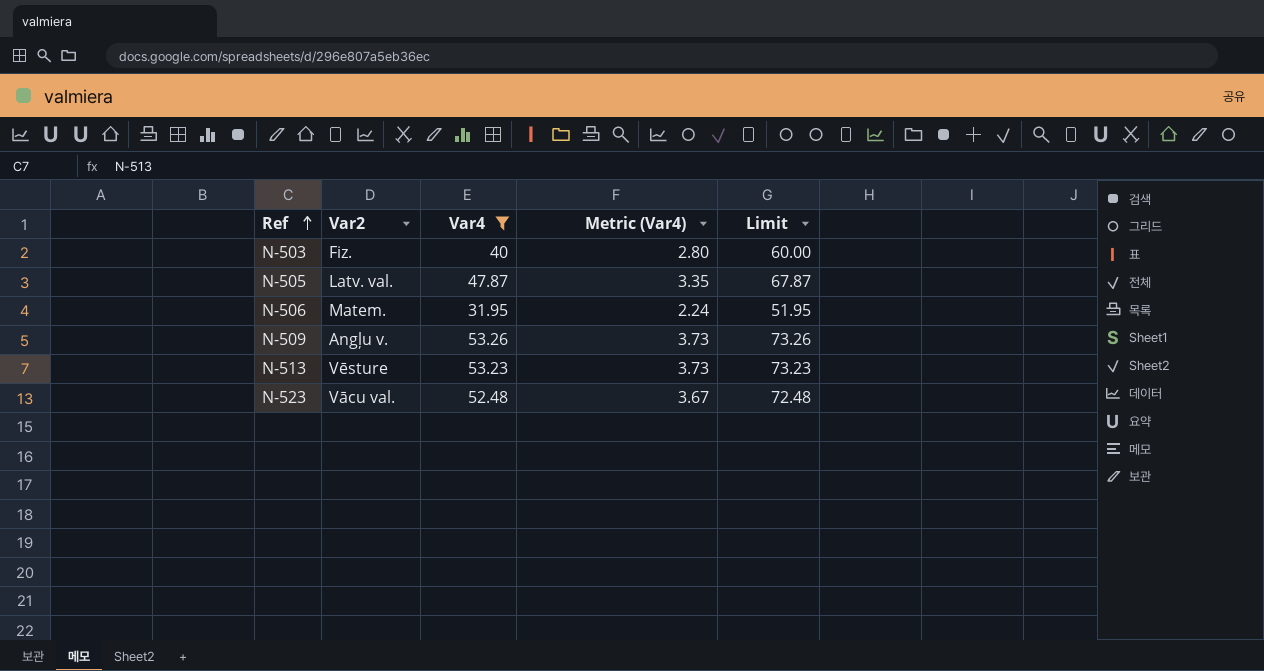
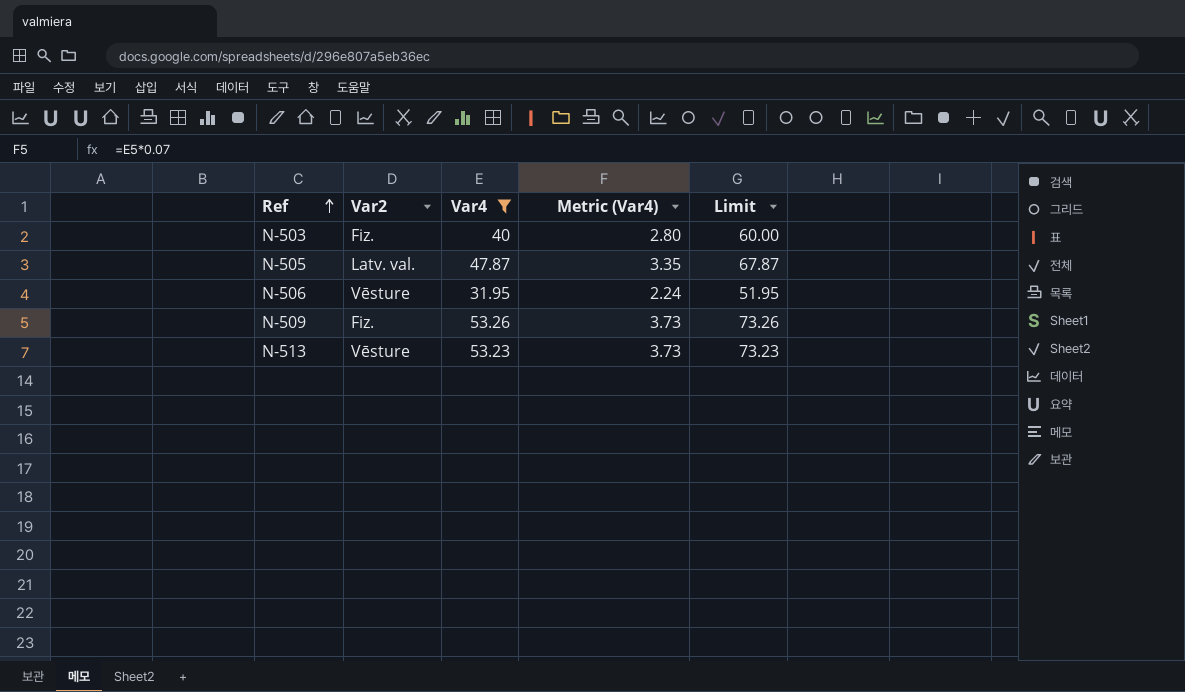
row N-523: Vācu val. | 52.48 | 3.67 | 72.48 -> none
N-506 | Var2: Matem. -> Vēsture
N-509 | Var2: Angļu v. -> Fiz.

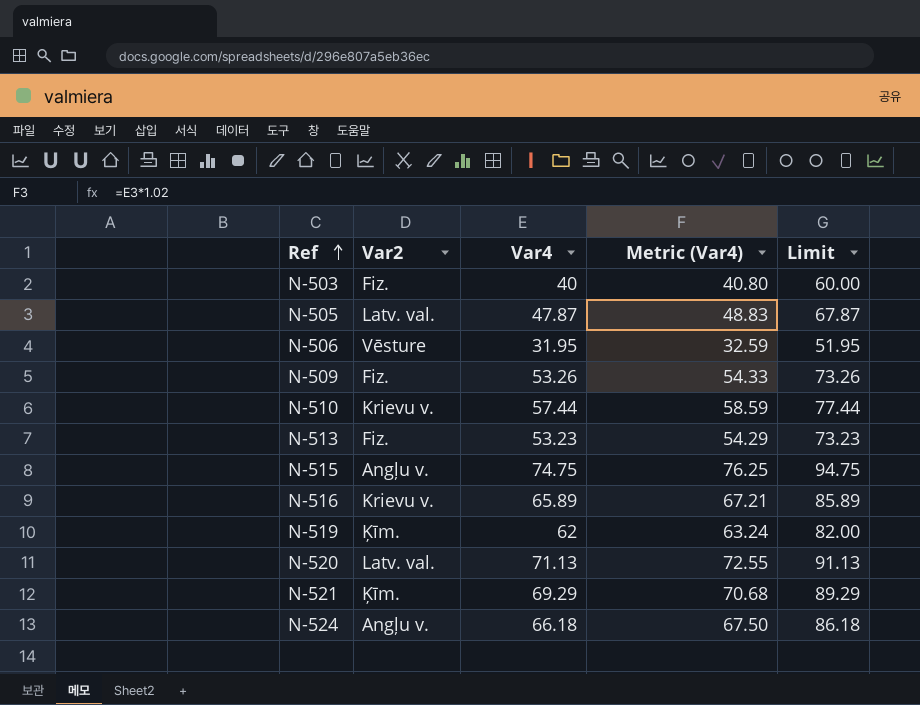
filter: Var4 <= 53.26 -> none
column Metric (Var4) | formula: [Var4] * 0.07 -> [Var4] * 1.02
N-513 | Var2: Vēsture -> Fiz.

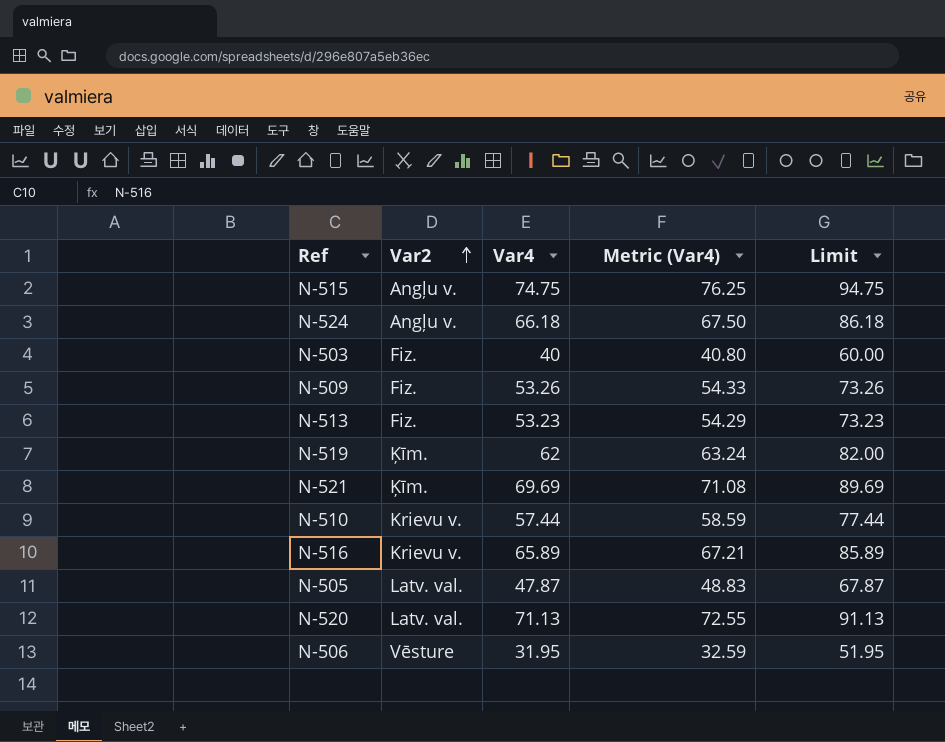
row order: Ref ascending -> Var2 ascending
N-521 | Var4: 69.29 -> 69.69
N-521 | Metric (Var4): 70.68 -> 71.08
N-521 | Limit: 89.29 -> 89.69

